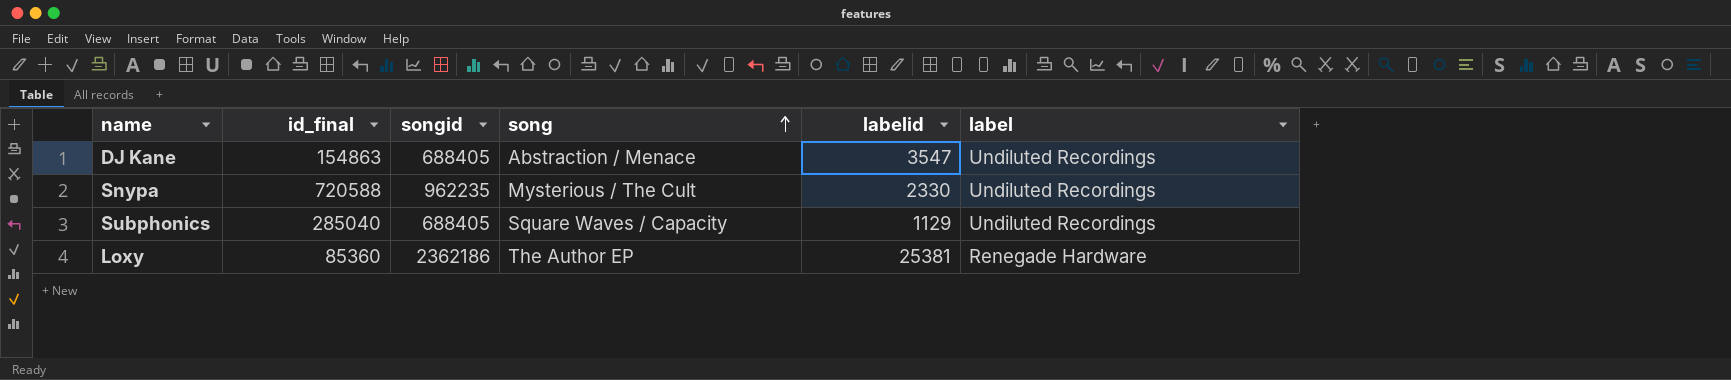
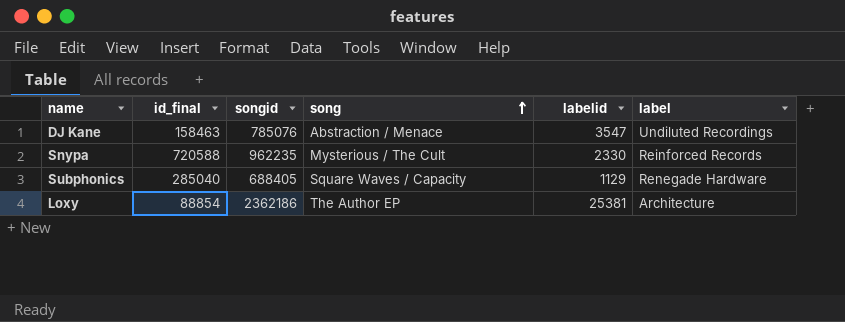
DJ Kane | id_final: 154863 -> 158463
DJ Kane | songid: 688405 -> 785076
Snypa | label: Undiluted Recordings -> Reinforced Records
Subphonics | label: Undiluted Recordings -> Renegade Hardware
Loxy | id_final: 85360 -> 88854
Loxy | label: Renegade Hardware -> Architecture

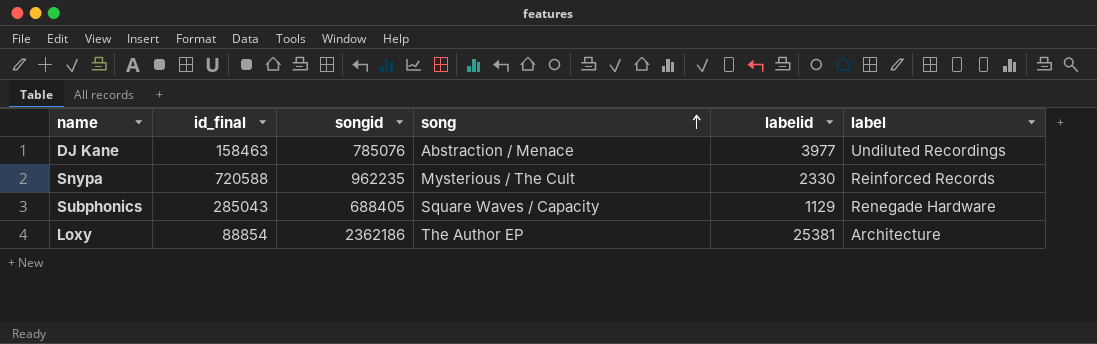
DJ Kane | labelid: 3547 -> 3977
Subphonics | id_final: 285040 -> 285043

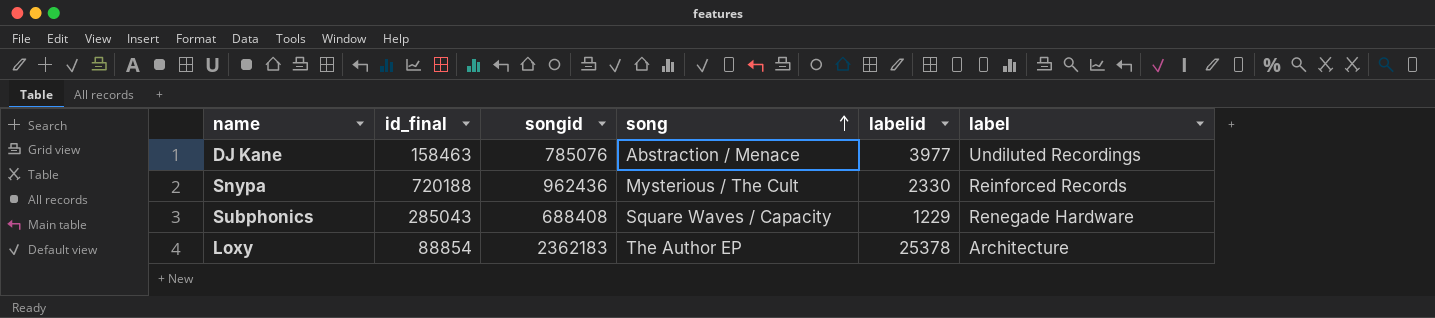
Snypa | id_final: 720588 -> 720188
Snypa | songid: 962235 -> 962436
Subphonics | songid: 688405 -> 688408
Subphonics | labelid: 1129 -> 1229
Loxy | songid: 2362186 -> 2362183
Loxy | labelid: 25381 -> 25378

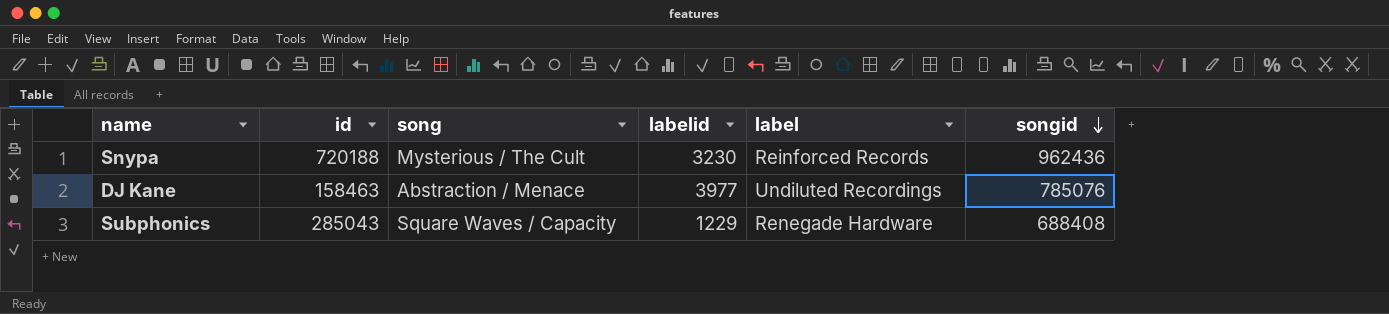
row order: song ascending -> songid descending
column name: id_final -> id
column songid | position: 3 -> 6
row Loxy: 88854 | 2362183 | The Author EP | 25378 | Architecture -> none
Snypa | labelid: 2330 -> 3230

